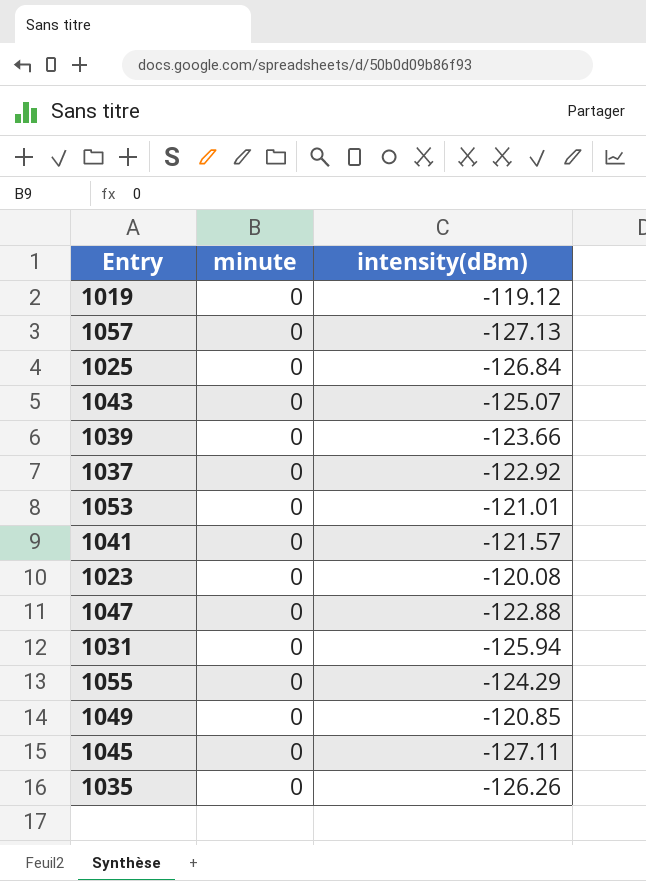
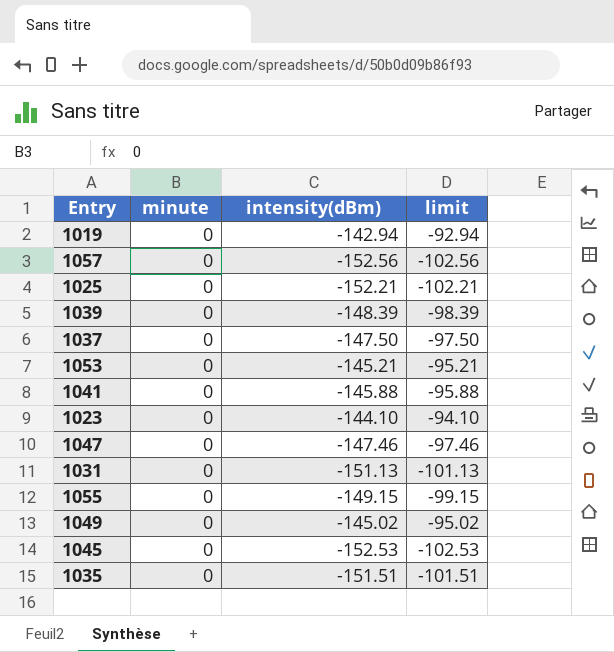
column limit | formula: none -> [intensity(dBm)] + 50
row 1043: 0 | -125.07 -> none
1019 | intensity(dBm): -119.12 -> -142.94
1057 | intensity(dBm): -127.13 -> -152.56
1025 | intensity(dBm): -126.84 -> -152.21
1039 | intensity(dBm): -123.66 -> -148.39
1037 | intensity(dBm): -122.92 -> -147.50
1053 | intensity(dBm): -121.01 -> -145.21
1041 | intensity(dBm): -121.57 -> -145.88
1023 | intensity(dBm): -120.08 -> -144.10
1047 | intensity(dBm): -122.88 -> -147.46
1031 | intensity(dBm): -125.94 -> -151.13
1055 | intensity(dBm): -124.29 -> -149.15
1049 | intensity(dBm): -120.85 -> -145.02
1045 | intensity(dBm): -127.11 -> -152.53
1035 | intensity(dBm): -126.26 -> -151.51

